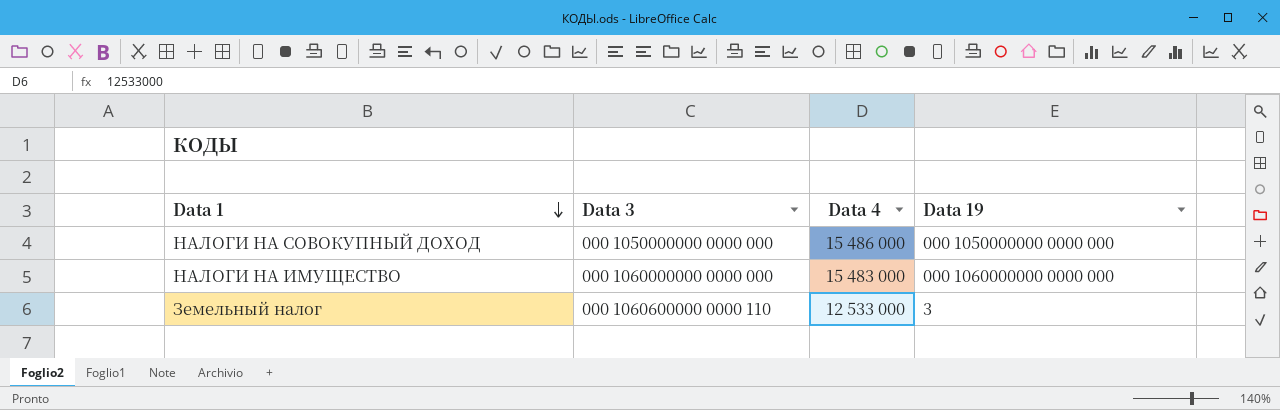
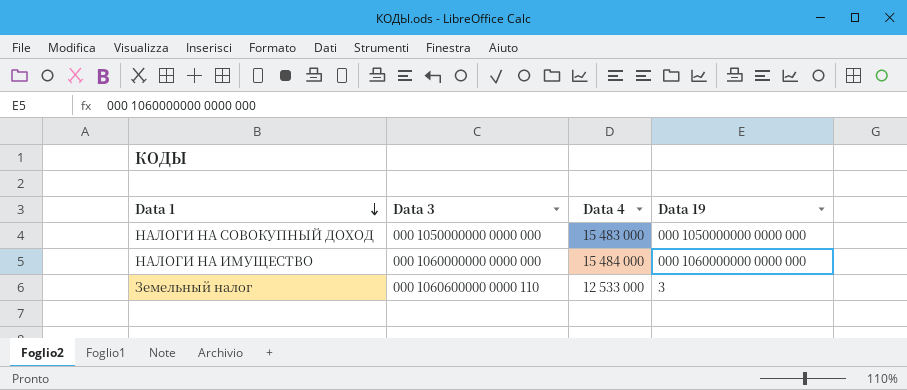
НАЛОГИ НА СОВОКУПНЫЙ ДОХОД | Data 4: 15 486 000 -> 15 483 000
НАЛОГИ НА ИМУЩЕСТВО | Data 4: 15 483 000 -> 15 484 000

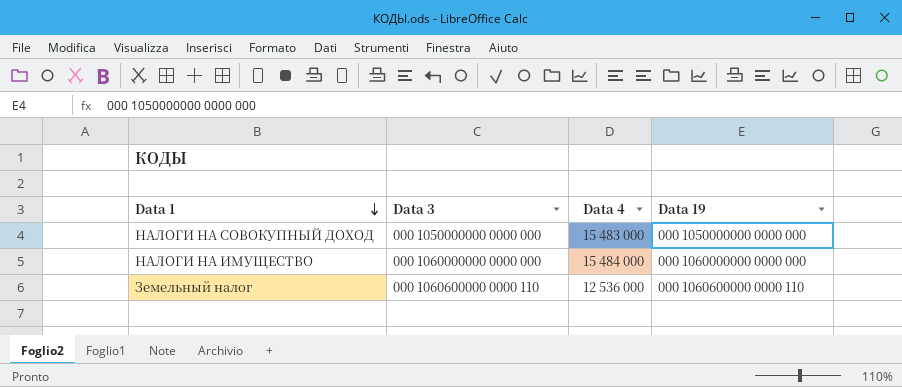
Земельный налог | Data 4: 12 533 000 -> 12 536 000
Земельный налог | Data 19: 3 -> 000 1060600000 0000 110

